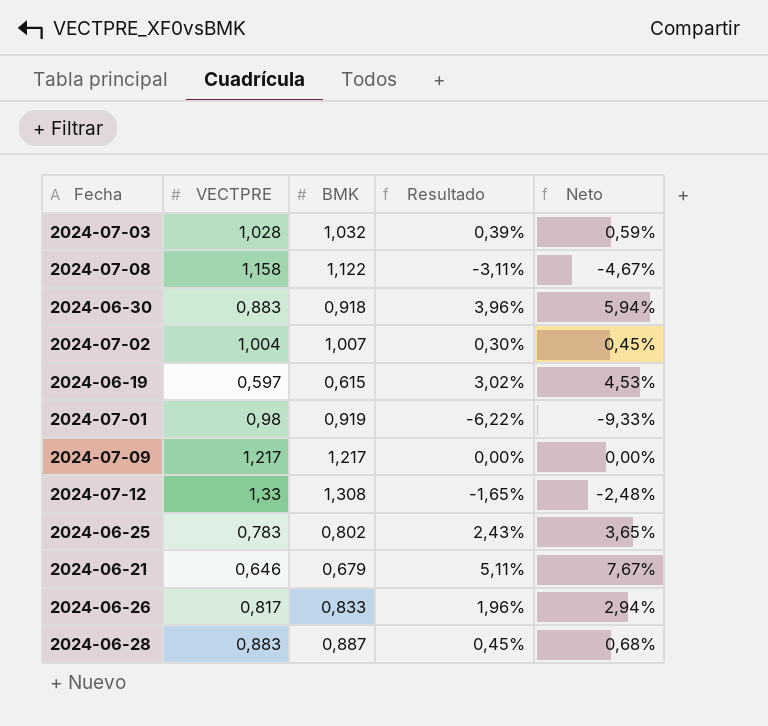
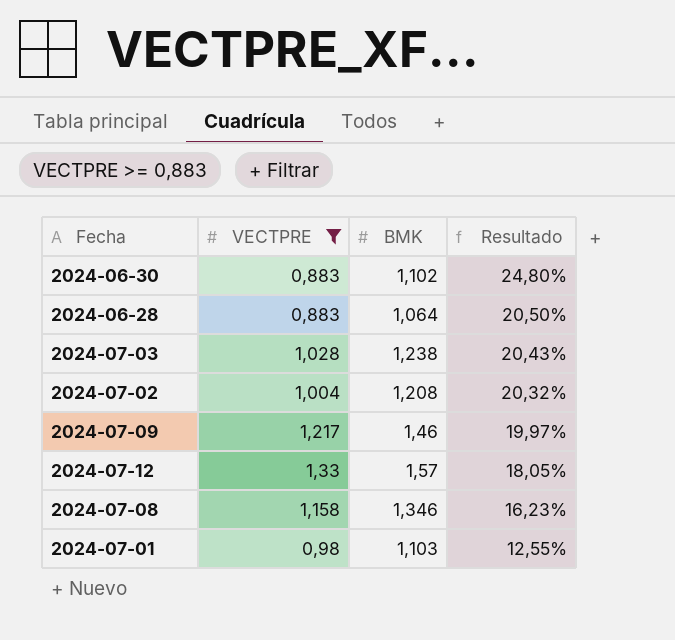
filter: none -> VECTPRE >= 0,883
row order: none -> Resultado descending
column Neto | formula: [Resultado] * 1,5 -> none
2024-06-30 | BMK: 0,918 -> 1,102
2024-06-30 | Resultado: 3,96% -> 24,80%
2024-06-28 | BMK: 0,887 -> 1,064
2024-06-28 | Resultado: 0,45% -> 20,50%
2024-07-03 | BMK: 1,032 -> 1,238
2024-07-03 | Resultado: 0,39% -> 20,43%
2024-07-02 | BMK: 1,007 -> 1,208
2024-07-02 | Resultado: 0,30% -> 20,32%
2024-07-09 | BMK: 1,217 -> 1,46
2024-07-09 | Resultado: 0,00% -> 19,97%
2024-07-12 | BMK: 1,308 -> 1,57
2024-07-12 | Resultado: -1,65% -> 18,05%
2024-07-08 | BMK: 1,122 -> 1,346
2024-07-08 | Resultado: -3,11% -> 16,23%
2024-07-01 | BMK: 0,919 -> 1,103
2024-07-01 | Resultado: -6,22% -> 12,55%

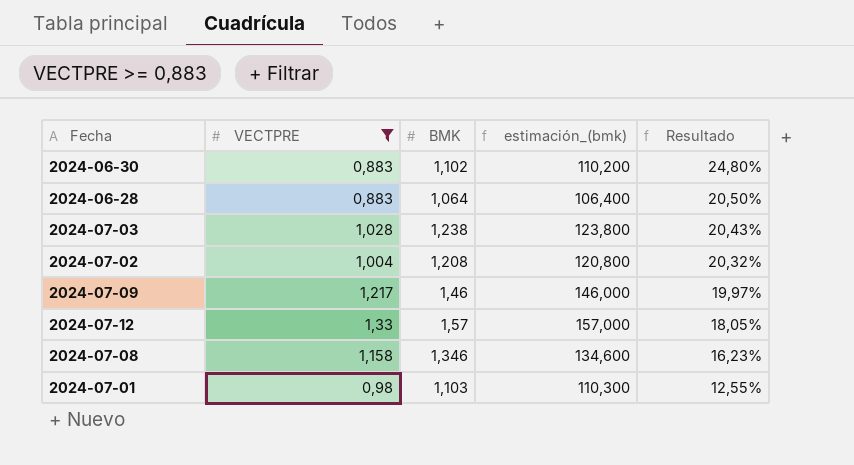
column estimación_(bmk) | formula: none -> [BMK] * 100

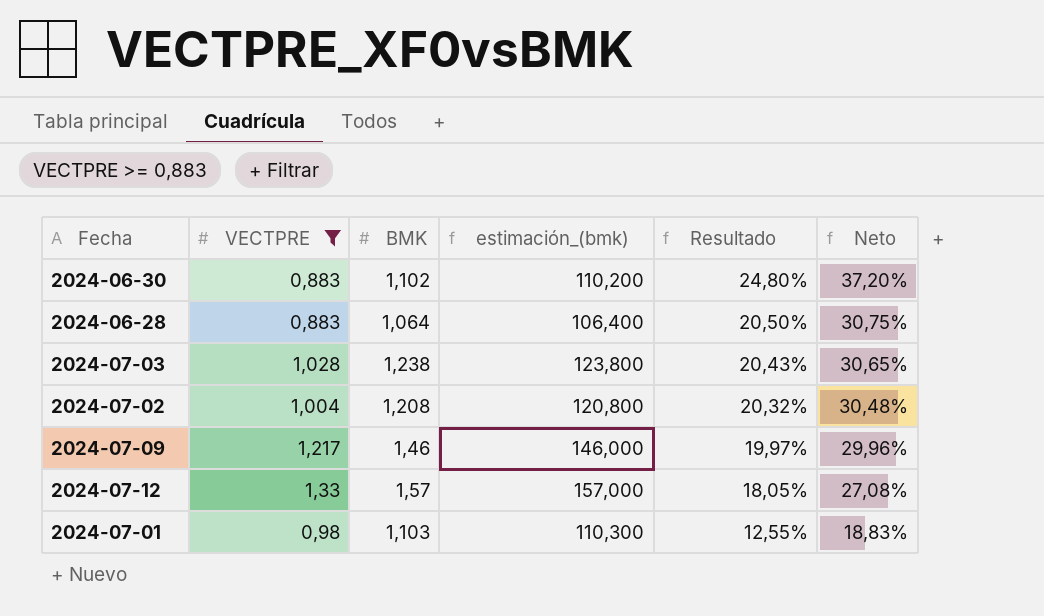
column Neto | formula: none -> [Resultado] * 1,5
row 2024-07-08: 1,158 | 1,346 | 134,600 | 16,23% -> none

